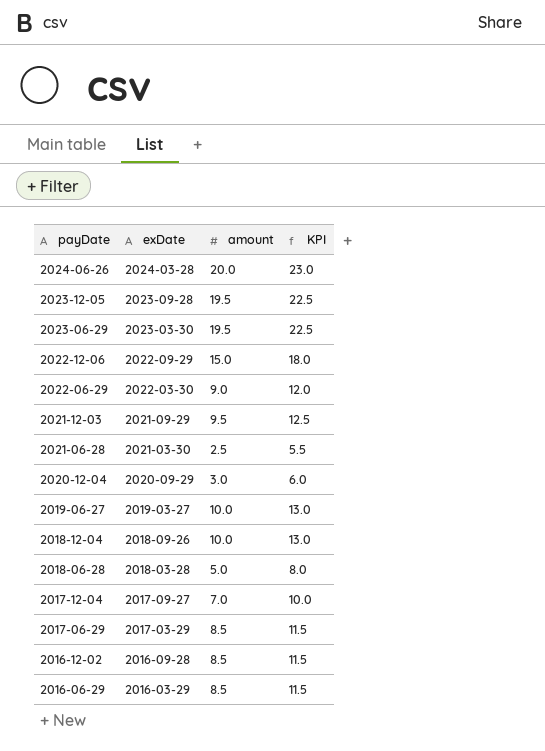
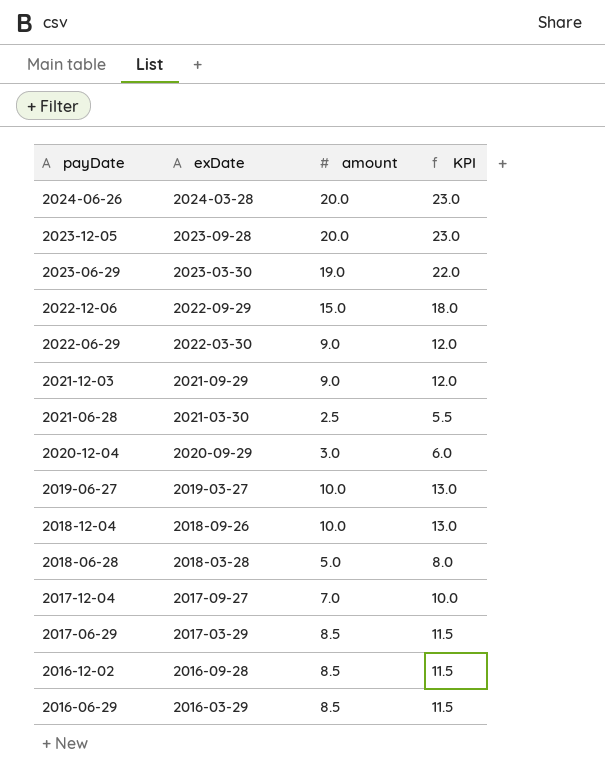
2023-12-05 | amount: 19.5 -> 20.0
2023-12-05 | KPI: 22.5 -> 23.0
2023-06-29 | amount: 19.5 -> 19.0
2023-06-29 | KPI: 22.5 -> 22.0
2021-12-03 | amount: 9.5 -> 9.0
2021-12-03 | KPI: 12.5 -> 12.0

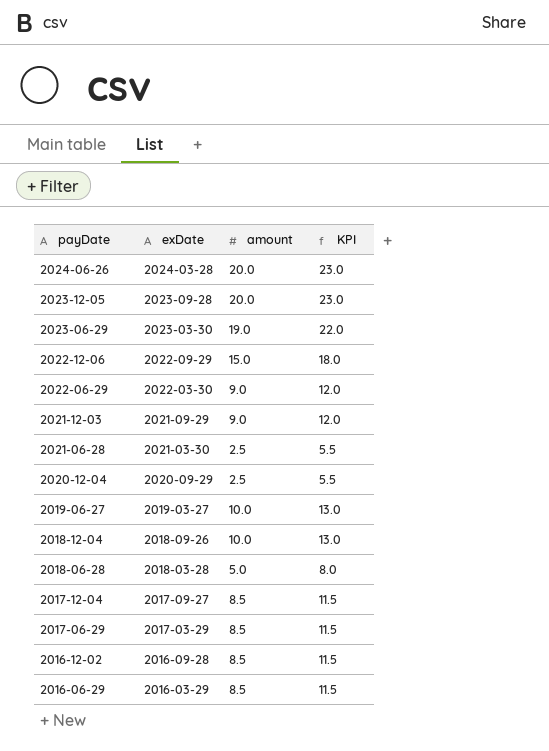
2020-12-04 | amount: 3.0 -> 2.5
2020-12-04 | KPI: 6.0 -> 5.5
2017-12-04 | amount: 7.0 -> 8.5
2017-12-04 | KPI: 10.0 -> 11.5

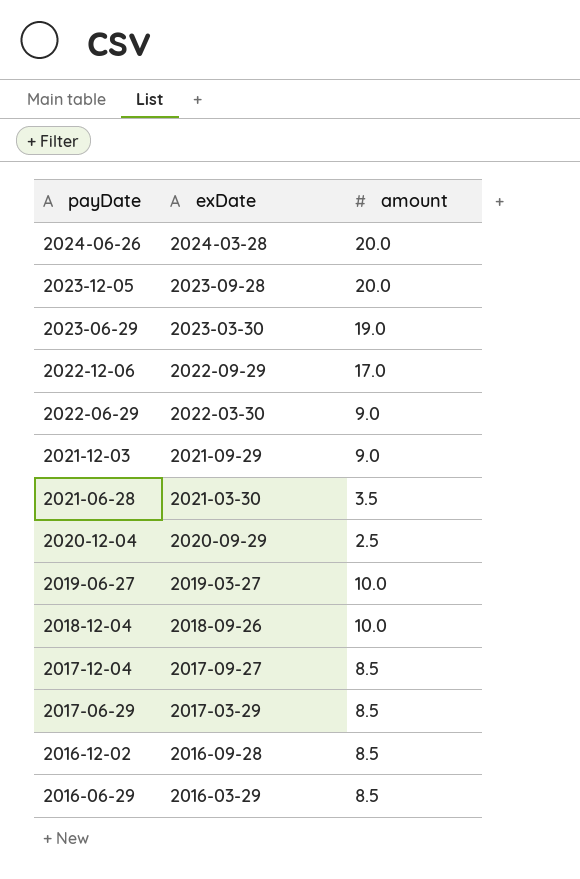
column KPI | formula: [amount] + 3 -> none
row 2018-06-28: 2018-03-28 | 5.0 | 8.0 -> none
2022-12-06 | amount: 15.0 -> 17.0
2021-06-28 | amount: 2.5 -> 3.5

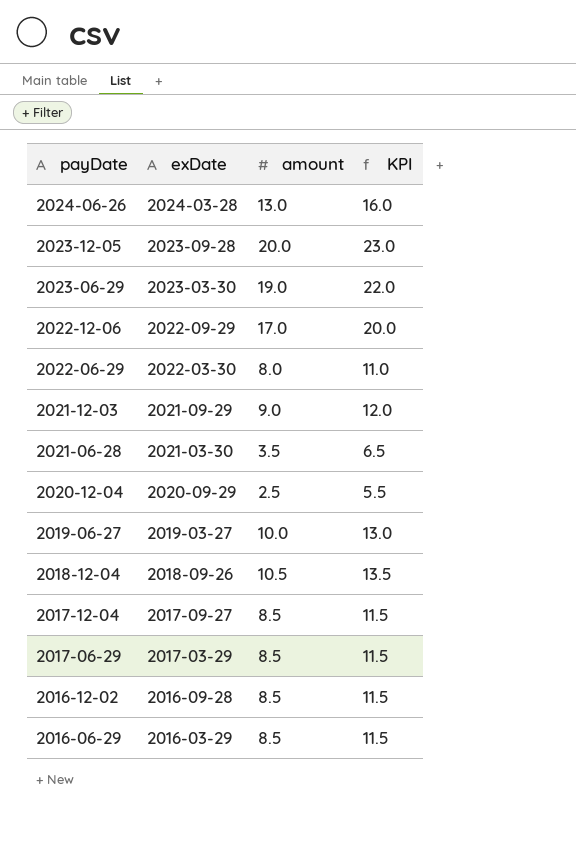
column KPI | formula: none -> [amount] + 3
2024-06-26 | amount: 20.0 -> 13.0
2022-06-29 | amount: 9.0 -> 8.0
2018-12-04 | amount: 10.0 -> 10.5

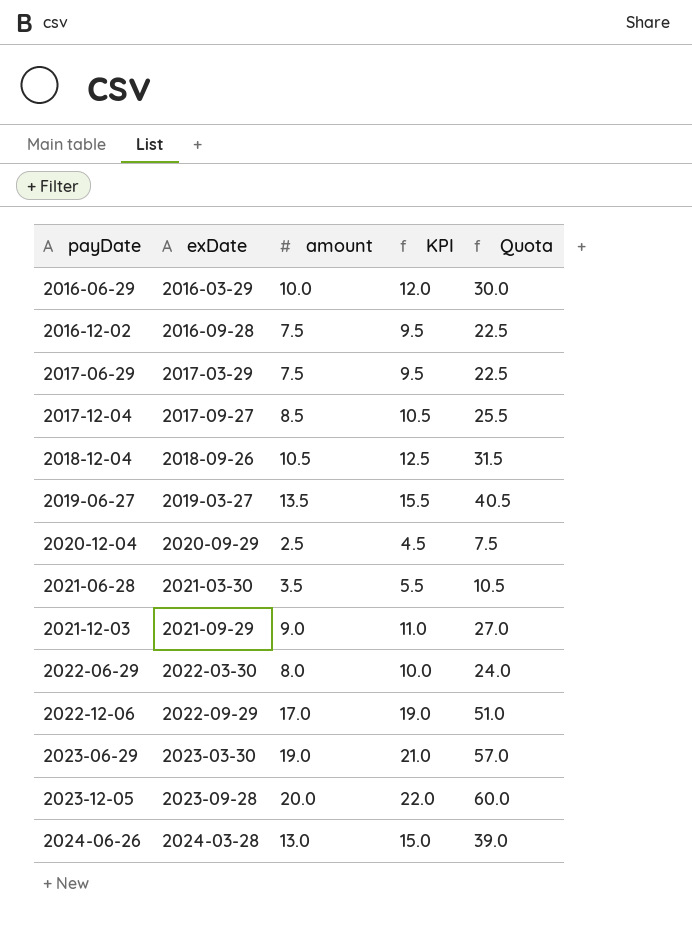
row order: payDate descending -> payDate ascending
column KPI | formula: [amount] + 3 -> [amount] + 2
column Quota | formula: none -> [amount] * 3
2016-06-29 | amount: 8.5 -> 10.0
2016-12-02 | amount: 8.5 -> 7.5
2017-06-29 | amount: 8.5 -> 7.5
2019-06-27 | amount: 10.0 -> 13.5

